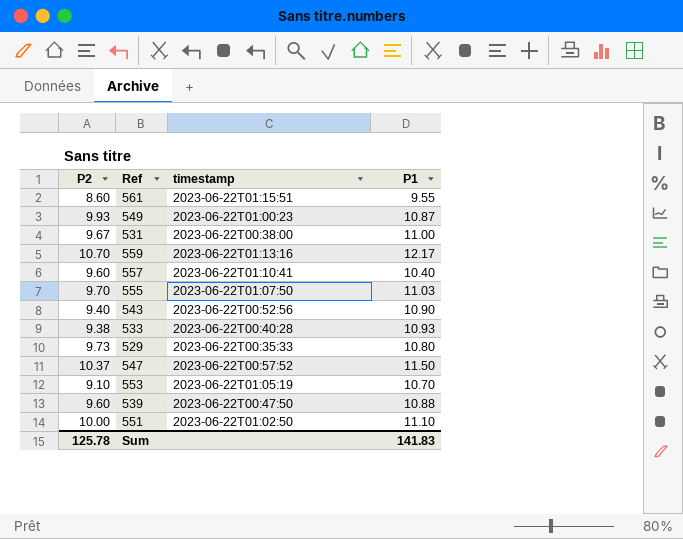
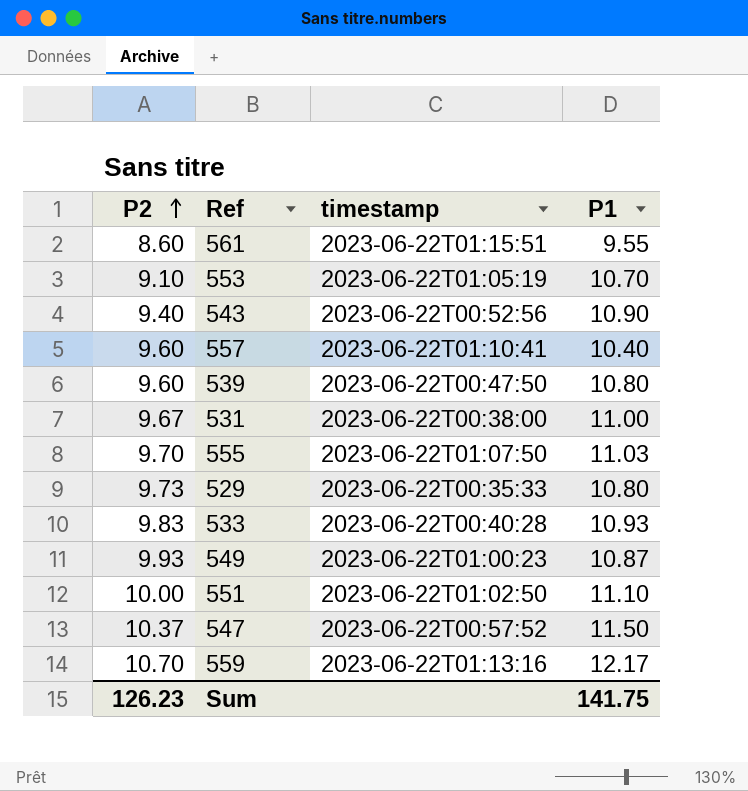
row order: none -> P2 ascending
539 | P1: 10.88 -> 10.80
533 | P2: 9.38 -> 9.83
Sum | P2: 125.78 -> 126.23
Sum | P1: 141.83 -> 141.75

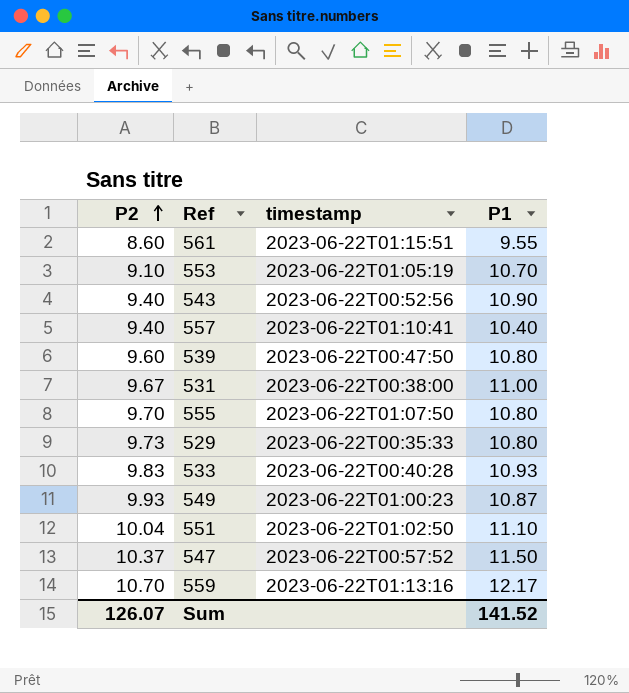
557 | P2: 9.60 -> 9.40
555 | P1: 11.03 -> 10.80
551 | P2: 10.00 -> 10.04
Sum | P2: 126.23 -> 126.07
Sum | P1: 141.75 -> 141.52

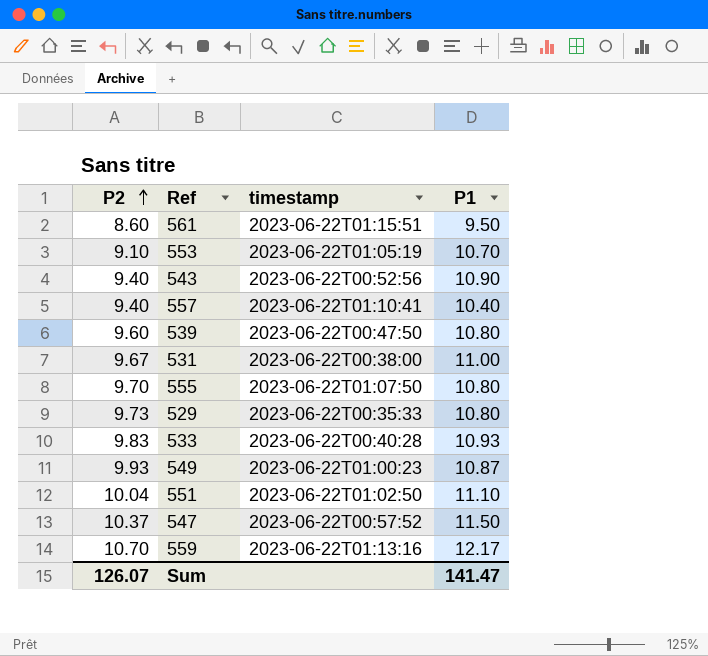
561 | P1: 9.55 -> 9.50
Sum | P1: 141.52 -> 141.47

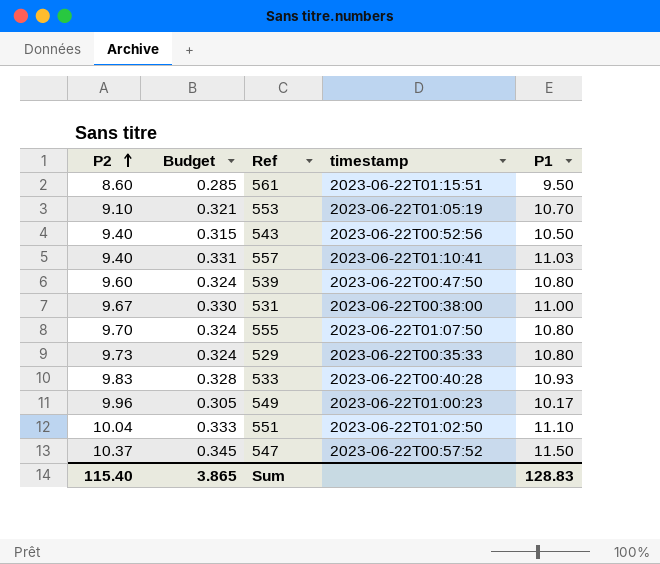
column Budget | formula: none -> [P1] * 0.03
row 559: 10.70 | 2023-06-22T01:13:16 | 12.17 -> none
543 | P1: 10.90 -> 10.50
557 | P1: 10.40 -> 11.03
549 | P2: 9.93 -> 9.96
549 | P1: 10.87 -> 10.17
Sum | P2: 126.07 -> 115.40
Sum | P1: 141.47 -> 128.83

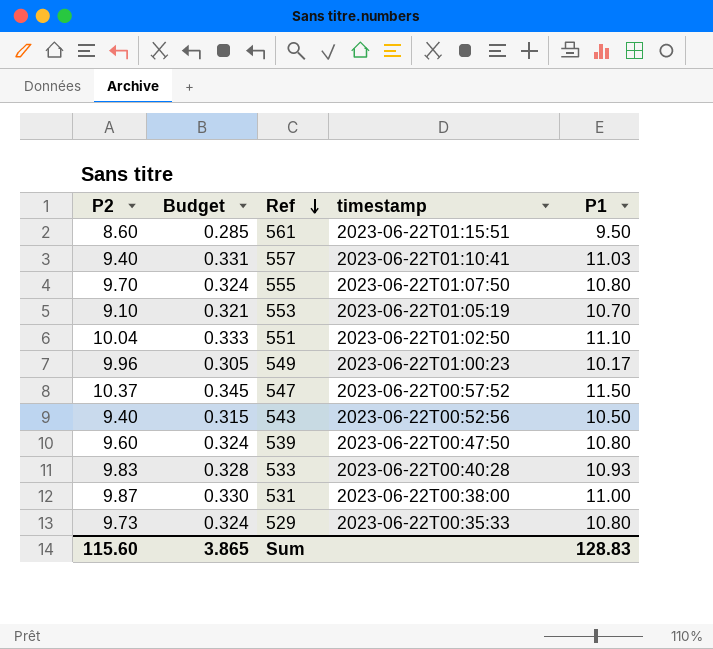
row order: P2 ascending -> Ref descending
531 | P2: 9.67 -> 9.87
Sum | P2: 115.40 -> 115.60

